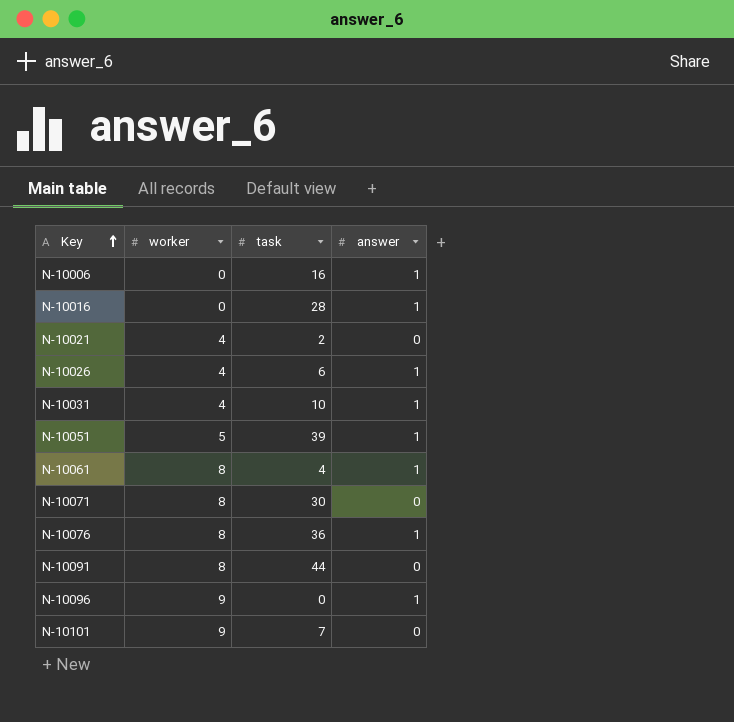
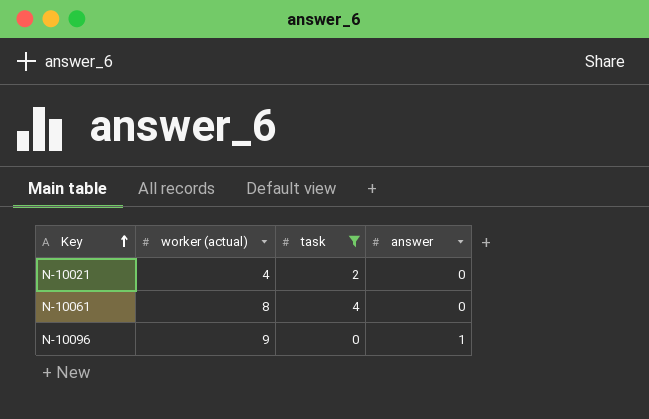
filter: none -> task <= 4
column name: worker -> worker (actual)
N-10061 | answer: 1 -> 0

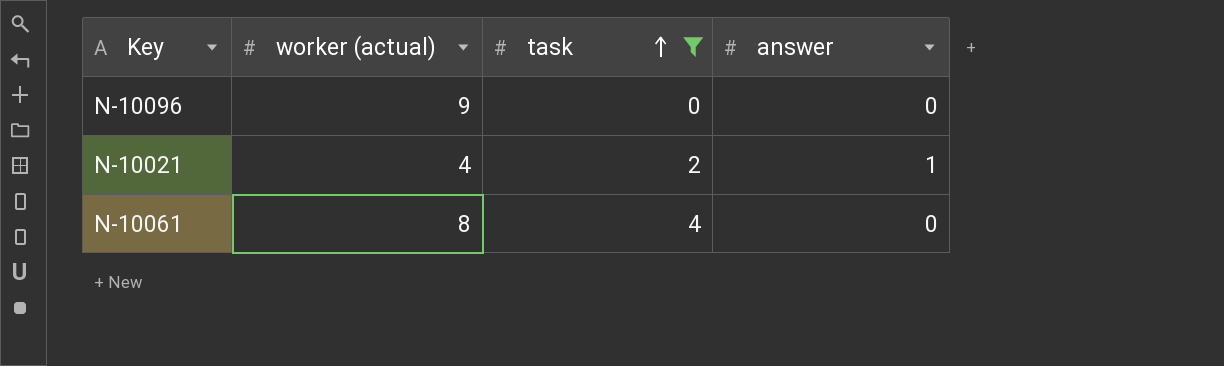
row order: Key ascending -> task ascending
N-10096 | answer: 1 -> 0
N-10021 | answer: 0 -> 1

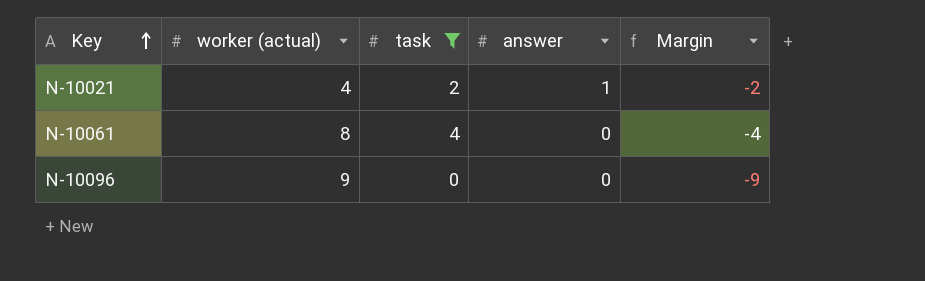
row order: task ascending -> Key ascending
column Margin | formula: none -> [task] - [worker (actual)]

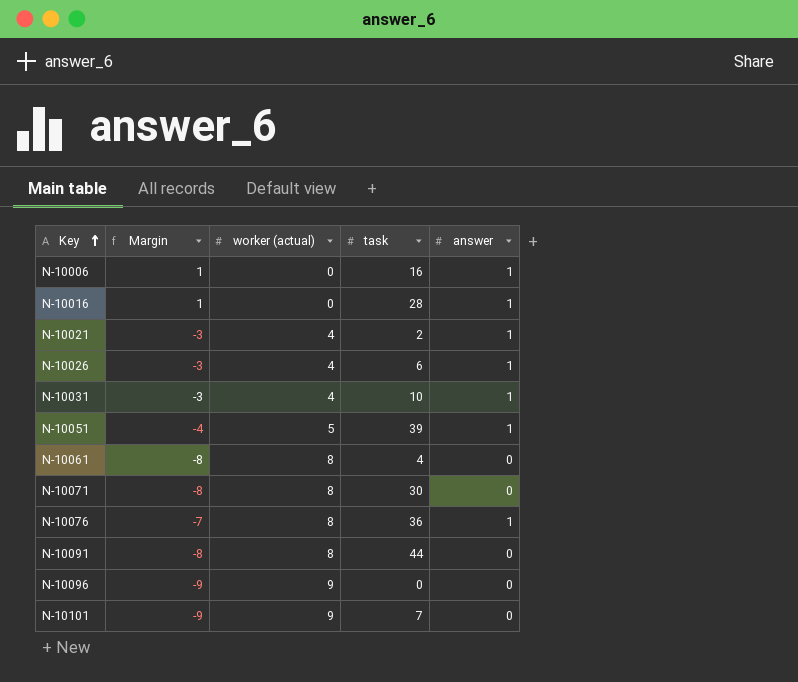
filter: task <= 4 -> none
column Margin | formula: [task] - [worker (actual)] -> [answer] - [worker (actual)]
column Margin | position: 5 -> 2

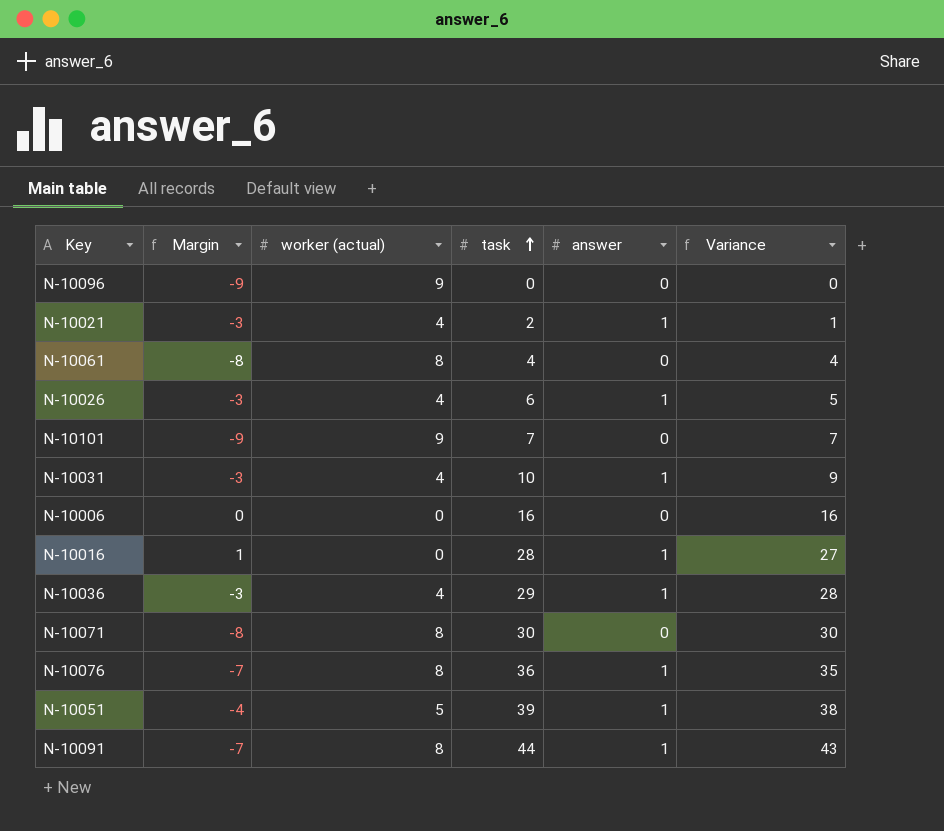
row order: Key ascending -> task ascending
column Variance | formula: none -> [task] - [answer]
N-10006 | Margin: 1 -> 0
N-10006 | answer: 1 -> 0
row N-10036: none -> -3 | 4 | 29 | 1 | 28
N-10091 | Margin: -8 -> -7
N-10091 | answer: 0 -> 1

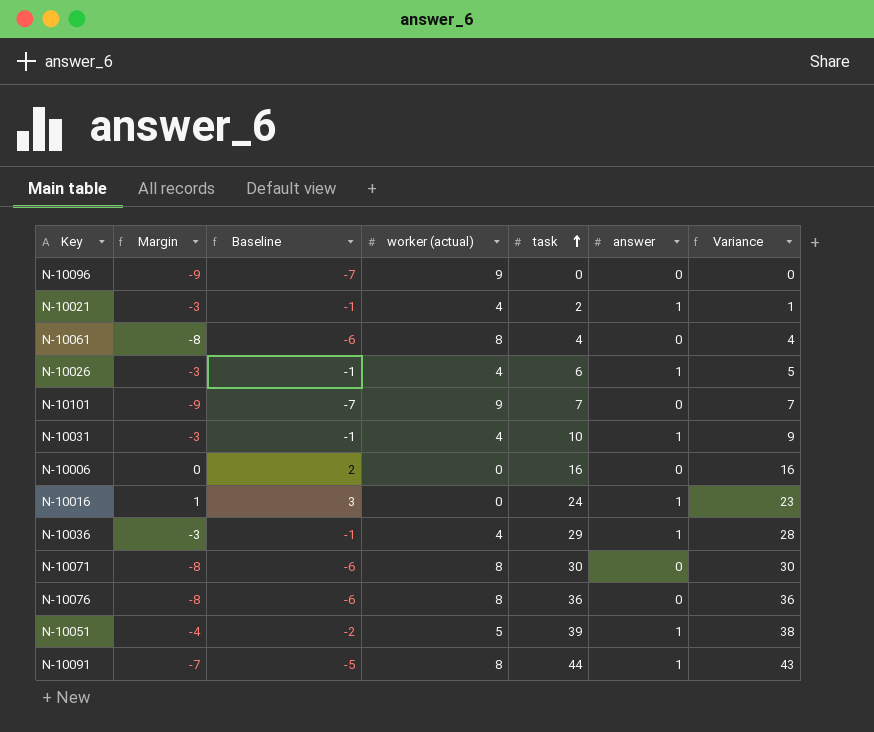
column Baseline | formula: none -> [Margin] + 2
N-10016 | task: 28 -> 24
N-10016 | Variance: 27 -> 23
N-10076 | Margin: -7 -> -8
N-10076 | answer: 1 -> 0
N-10076 | Variance: 35 -> 36

